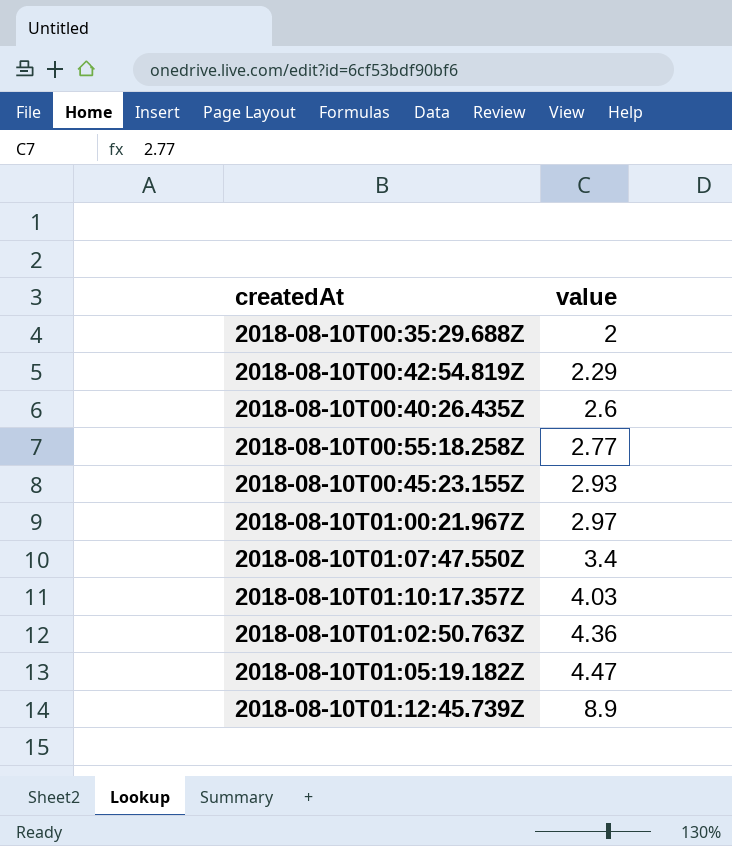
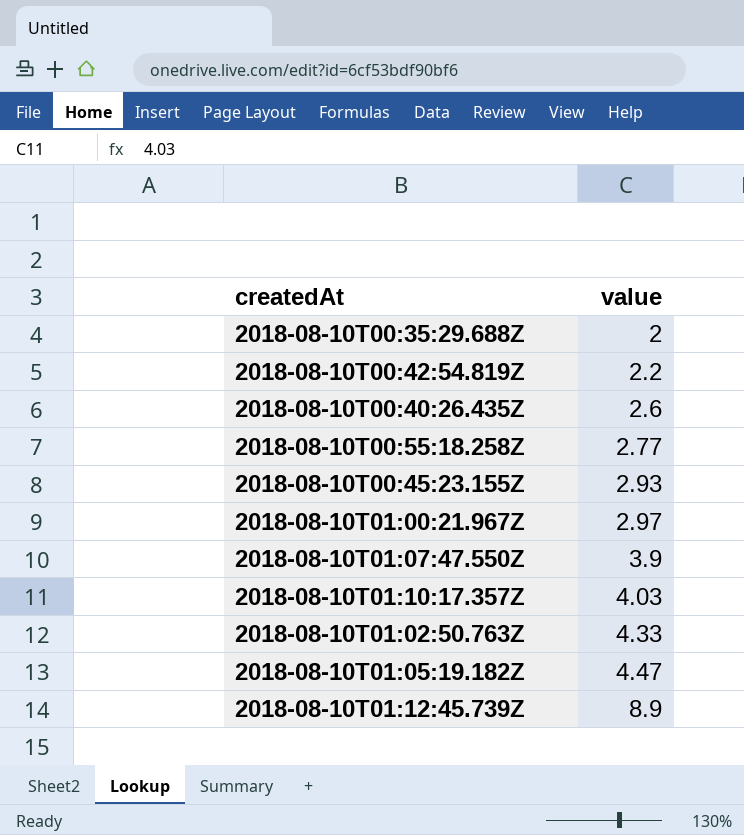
2018-08-10T00:42:54.819Z | value: 2.29 -> 2.2
2018-08-10T01:07:47.550Z | value: 3.4 -> 3.9
2018-08-10T01:02:50.763Z | value: 4.36 -> 4.33

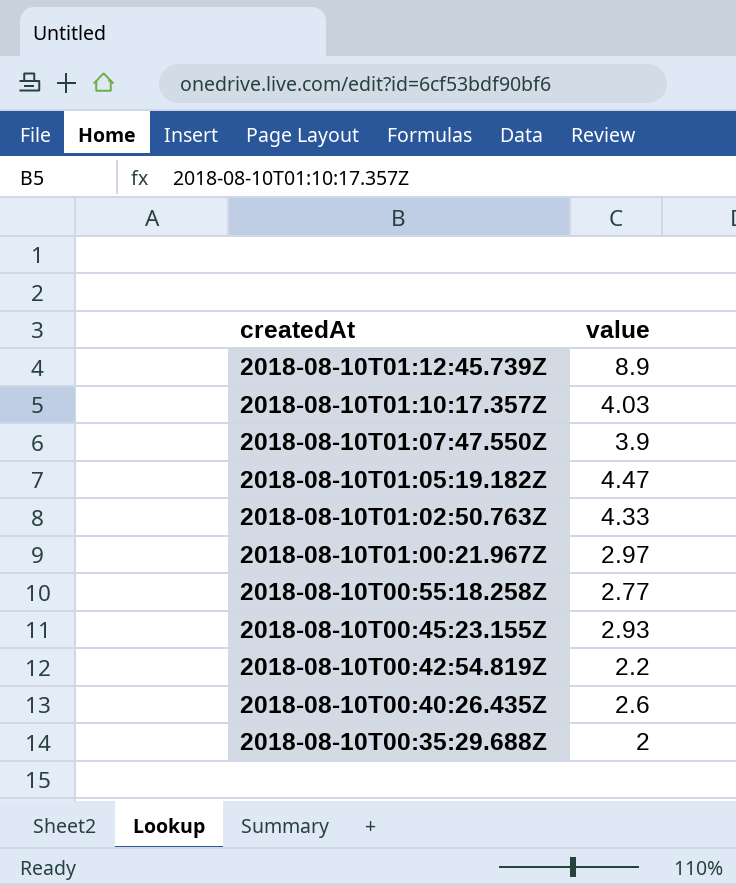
row order: value ascending -> createdAt descending

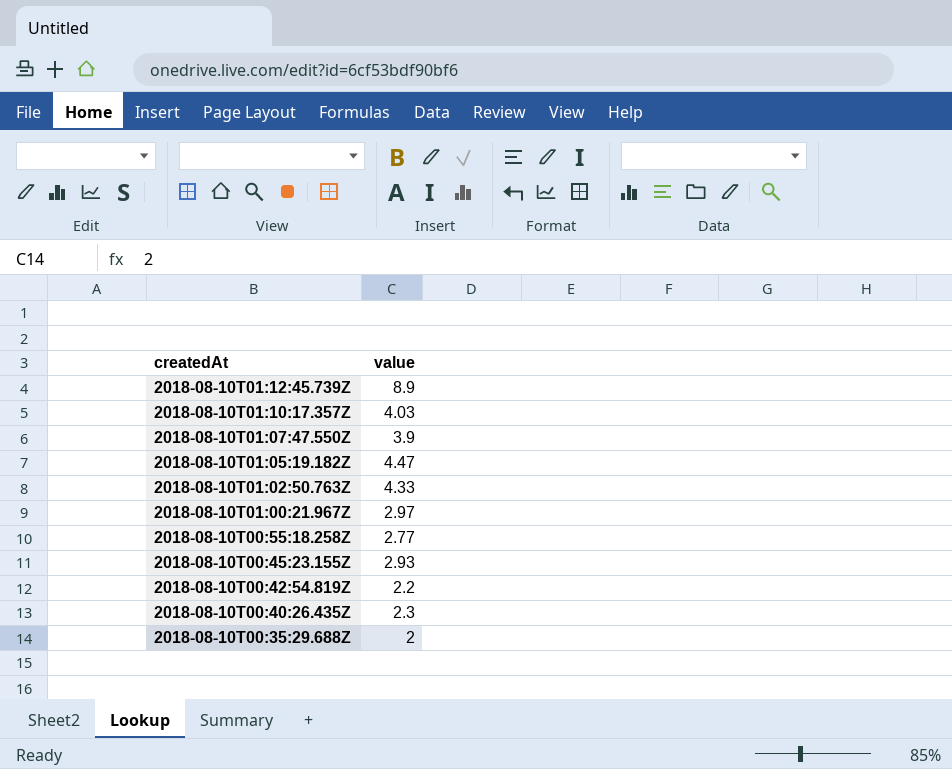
2018-08-10T00:40:26.435Z | value: 2.6 -> 2.3

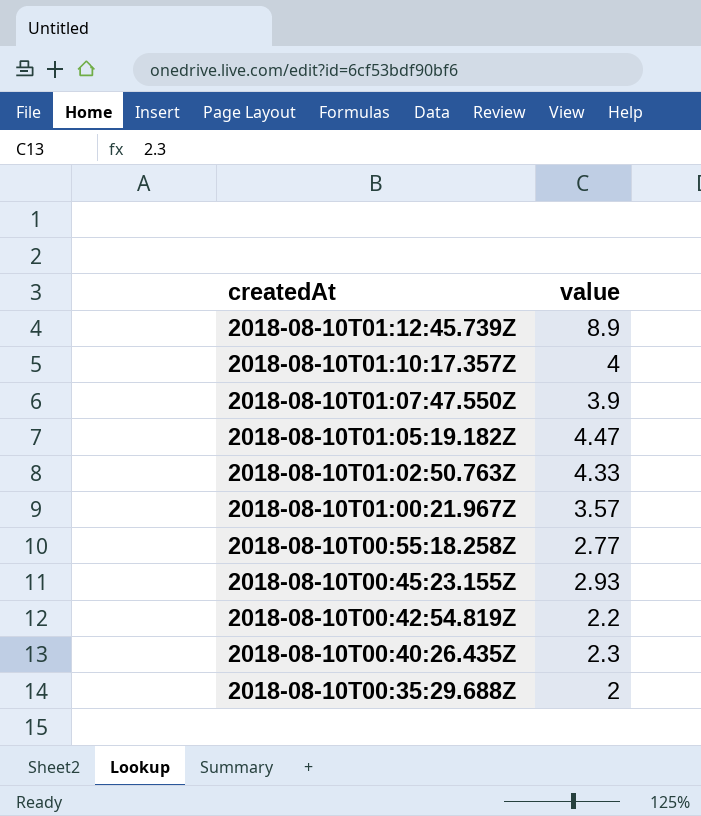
2018-08-10T01:10:17.357Z | value: 4.03 -> 4
2018-08-10T01:00:21.967Z | value: 2.97 -> 3.57

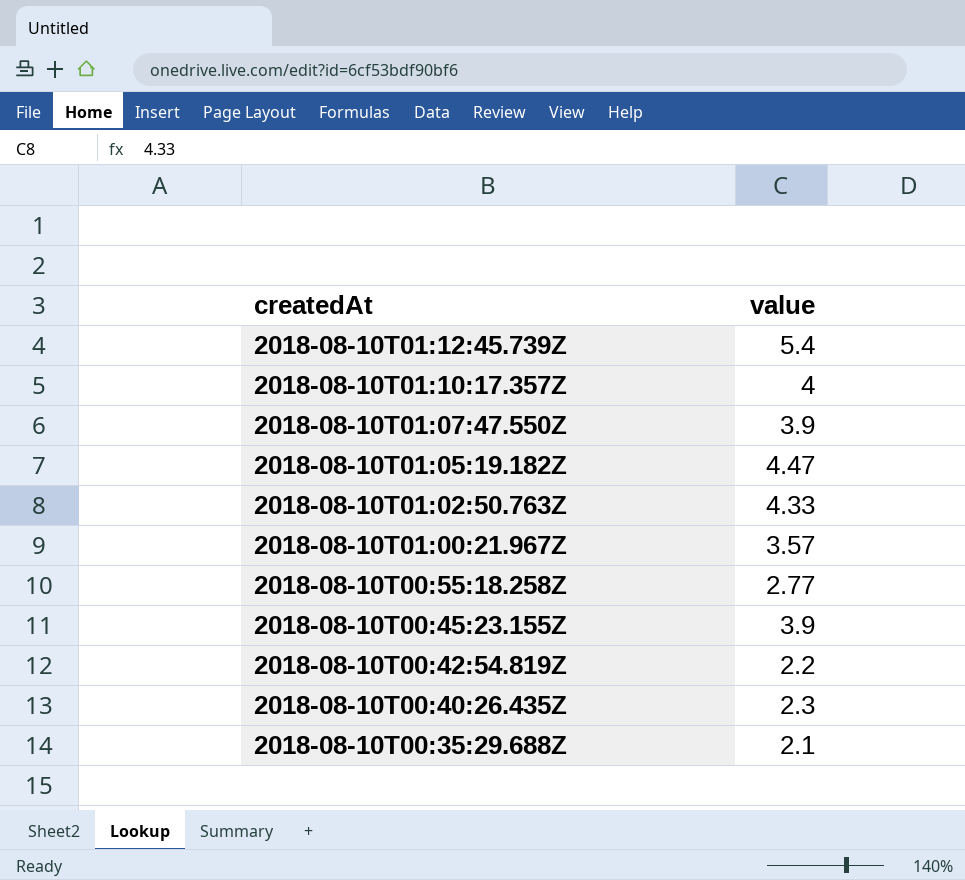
2018-08-10T01:12:45.739Z | value: 8.9 -> 5.4
2018-08-10T00:45:23.155Z | value: 2.93 -> 3.9
2018-08-10T00:35:29.688Z | value: 2 -> 2.1

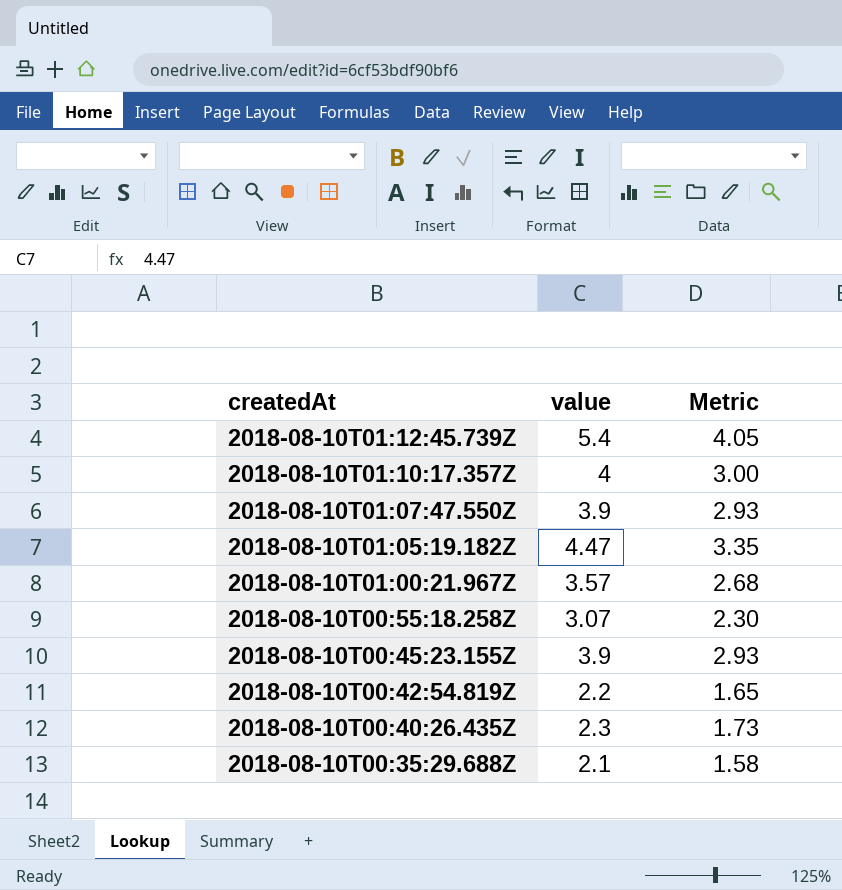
column Metric | formula: none -> [value] * 0.75
row 2018-08-10T01:02:50.763Z: 4.33 -> none
2018-08-10T00:55:18.258Z | value: 2.77 -> 3.07

